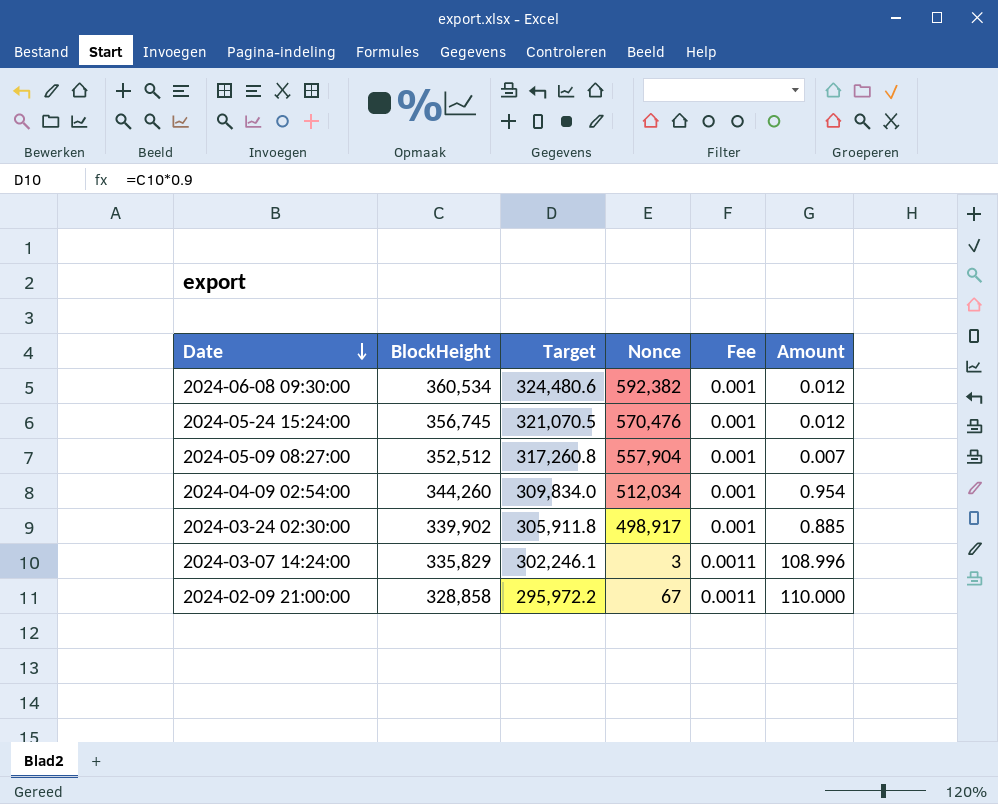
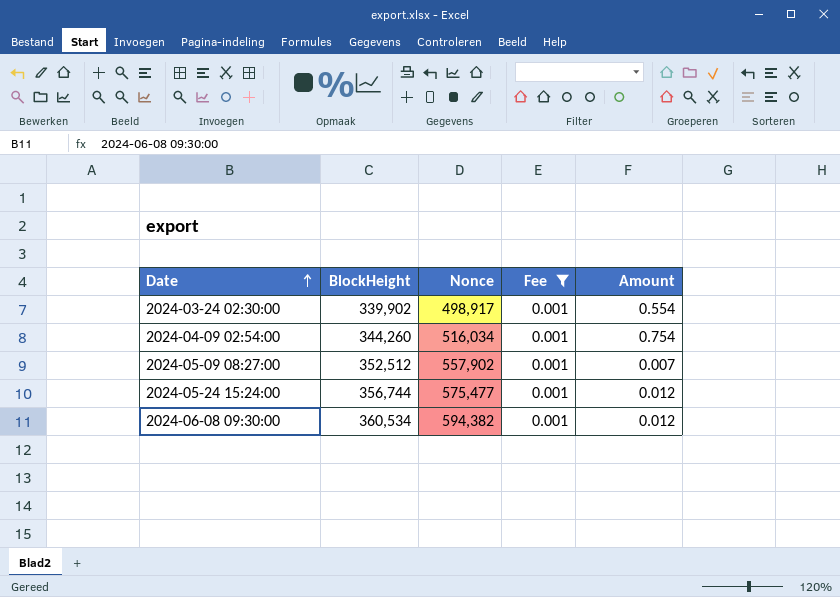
filter: none -> Fee = 0.001
row order: Date descending -> Date ascending
column Target | formula: [BlockHeight] * 0.9 -> none
2024-03-24 02:30:00 | Amount: 0.885 -> 0.554
2024-04-09 02:54:00 | Nonce: 512,034 -> 516,034
2024-04-09 02:54:00 | Amount: 0.954 -> 0.754
2024-05-09 08:27:00 | Nonce: 557,904 -> 557,902
2024-05-24 15:24:00 | BlockHeight: 356,745 -> 356,744
2024-05-24 15:24:00 | Nonce: 570,476 -> 575,477
2024-06-08 09:30:00 | Nonce: 592,382 -> 594,382

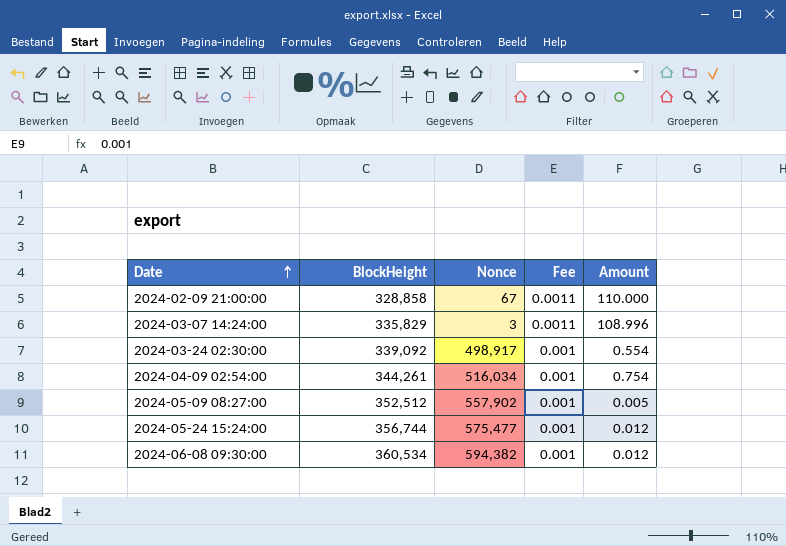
filter: Fee = 0.001 -> none
2024-03-24 02:30:00 | BlockHeight: 339,902 -> 339,092
2024-04-09 02:54:00 | BlockHeight: 344,260 -> 344,261
2024-05-09 08:27:00 | Amount: 0.007 -> 0.005

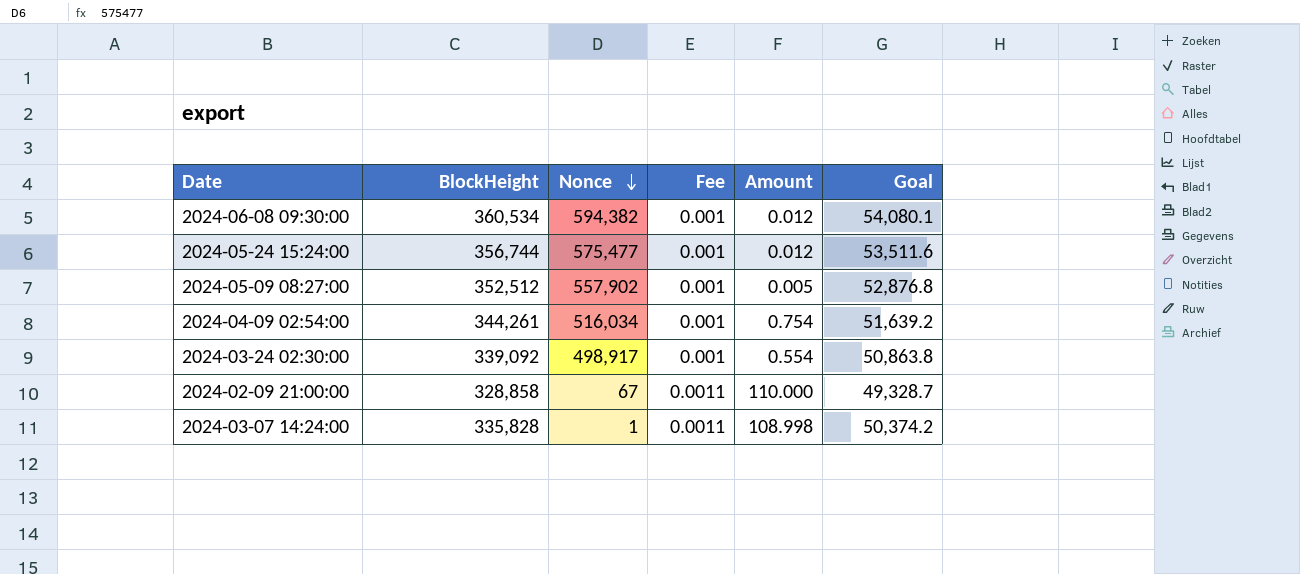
row order: Date ascending -> Nonce descending
column Goal | formula: none -> [BlockHeight] * 0.15
2024-03-07 14:24:00 | BlockHeight: 335,829 -> 335,828
2024-03-07 14:24:00 | Nonce: 3 -> 1
2024-03-07 14:24:00 | Amount: 108.996 -> 108.998

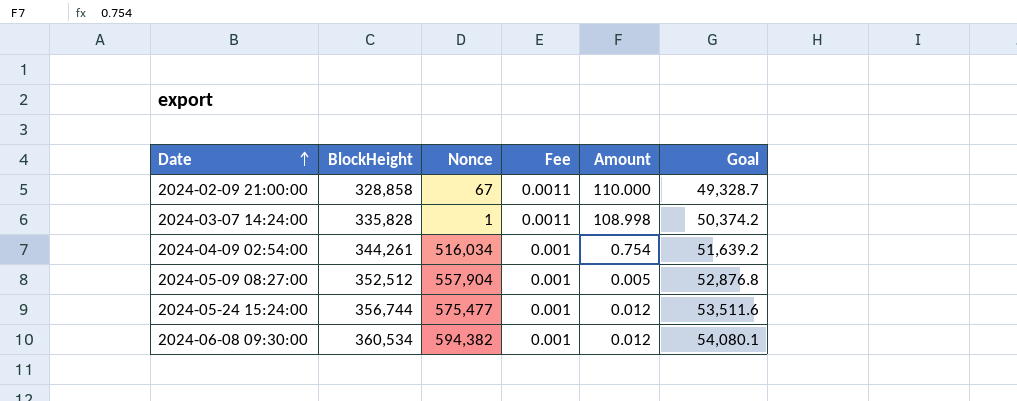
row order: Nonce descending -> Date ascending
row 2024-03-24 02:30:00: 339,092 | 498,917 | 0.001 | 0.554 | 50,863.8 -> none
2024-05-09 08:27:00 | Nonce: 557,902 -> 557,904

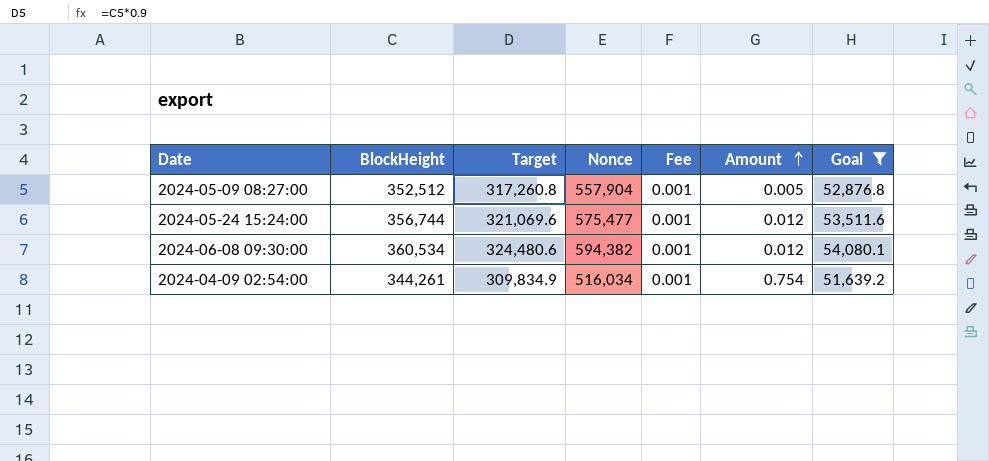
filter: none -> Goal >= 51,639.2
row order: Date ascending -> Amount ascending
column Target | formula: none -> [BlockHeight] * 0.9

